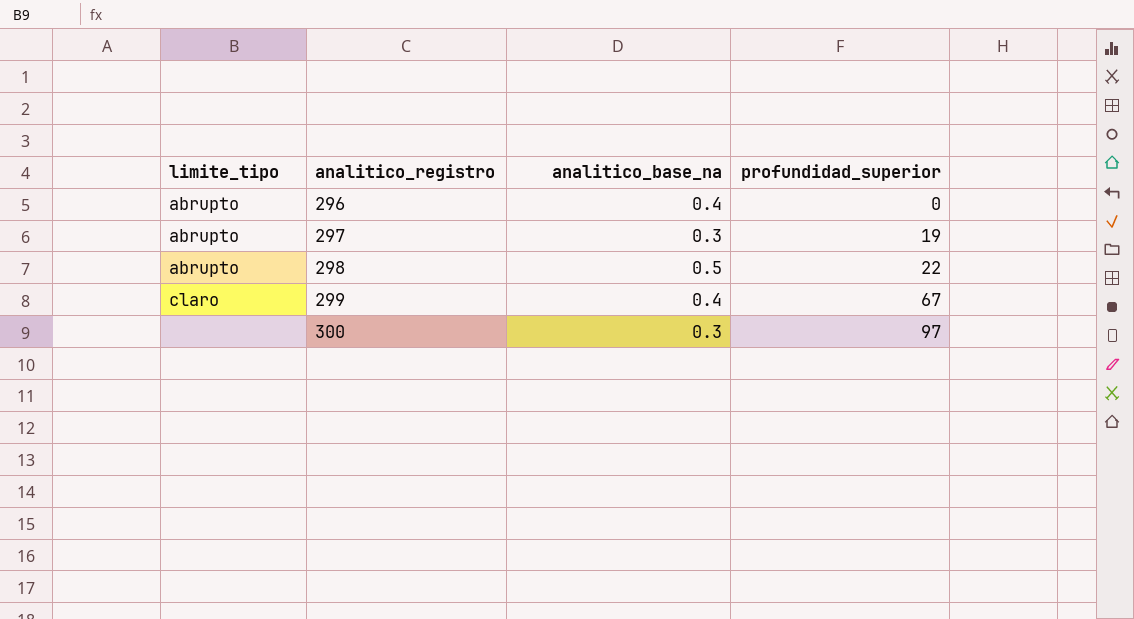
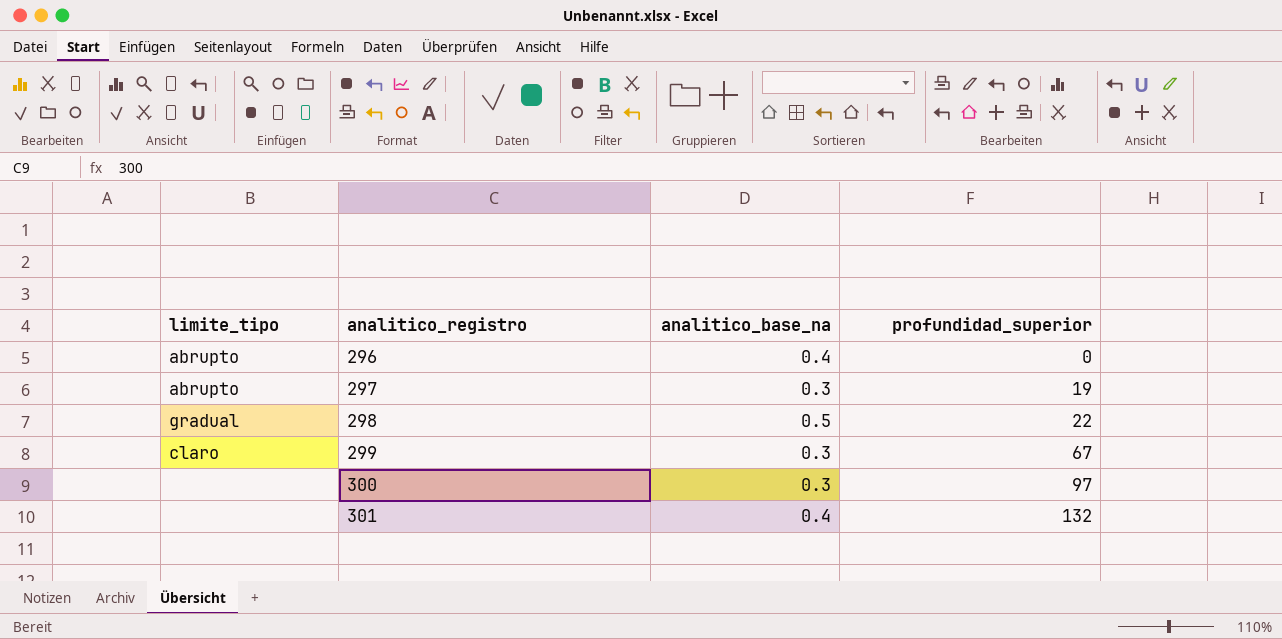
298 | limite_tipo: abrupto -> gradual
299 | analitico_base_na: 0.4 -> 0.3
row 301: none -> none | 0.4 | 132

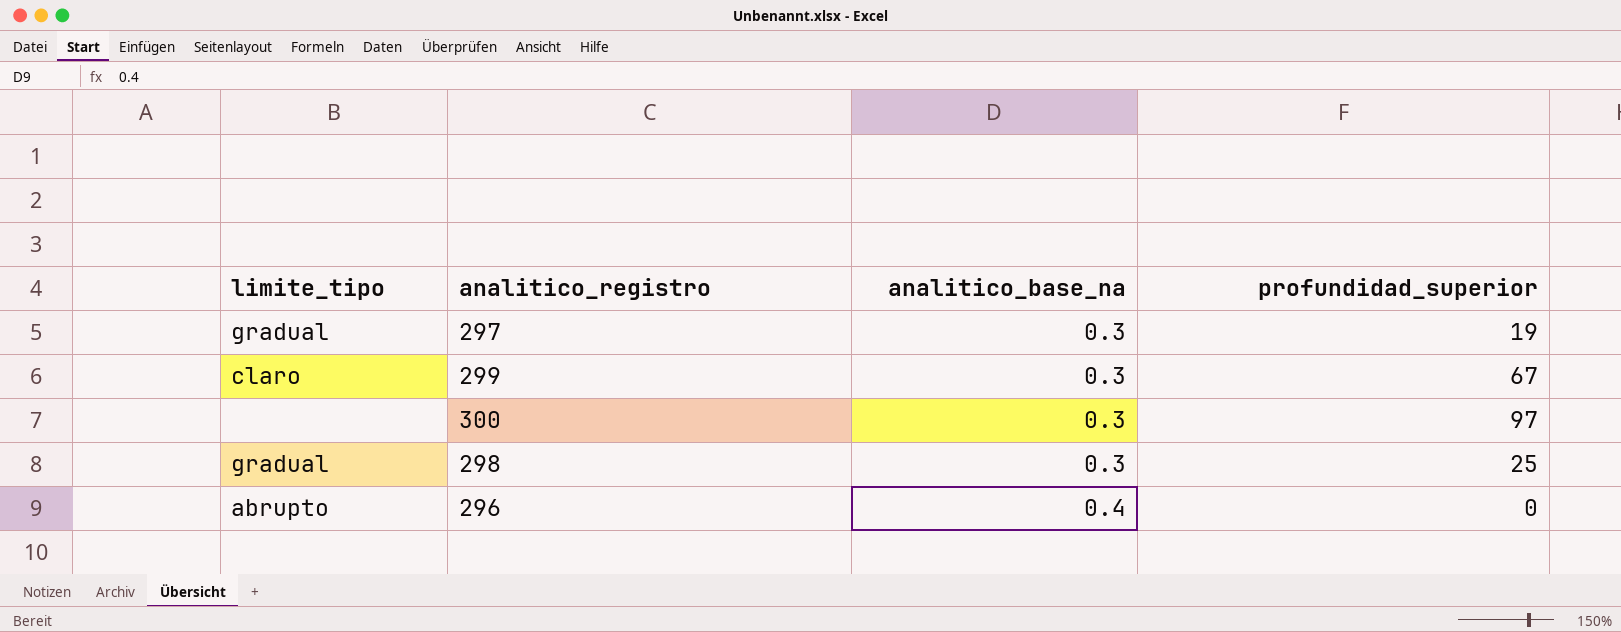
row order: analitico_registro ascending -> analitico_base_na ascending
row 301: none | 0.4 | 132 -> none
297 | limite_tipo: abrupto -> gradual
298 | analitico_base_na: 0.5 -> 0.3
298 | profundidad_superior: 22 -> 25

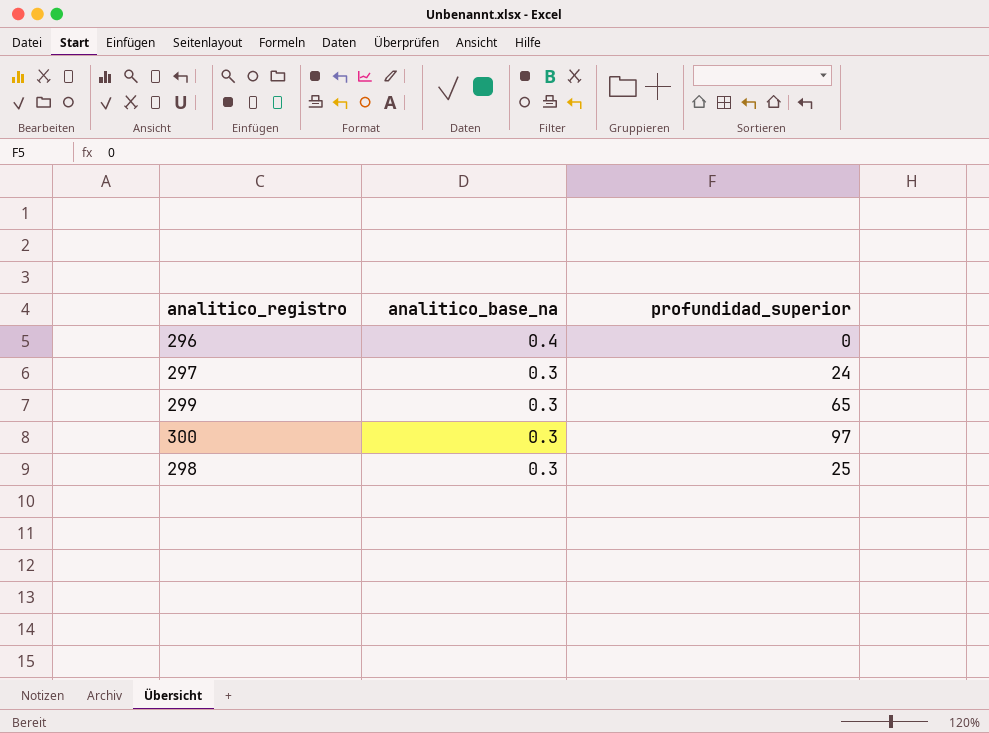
row order: analitico_base_na ascending -> analitico_base_na descending
column limite_tipo | position: 1 -> none
297 | profundidad_superior: 19 -> 24
299 | profundidad_superior: 67 -> 65

